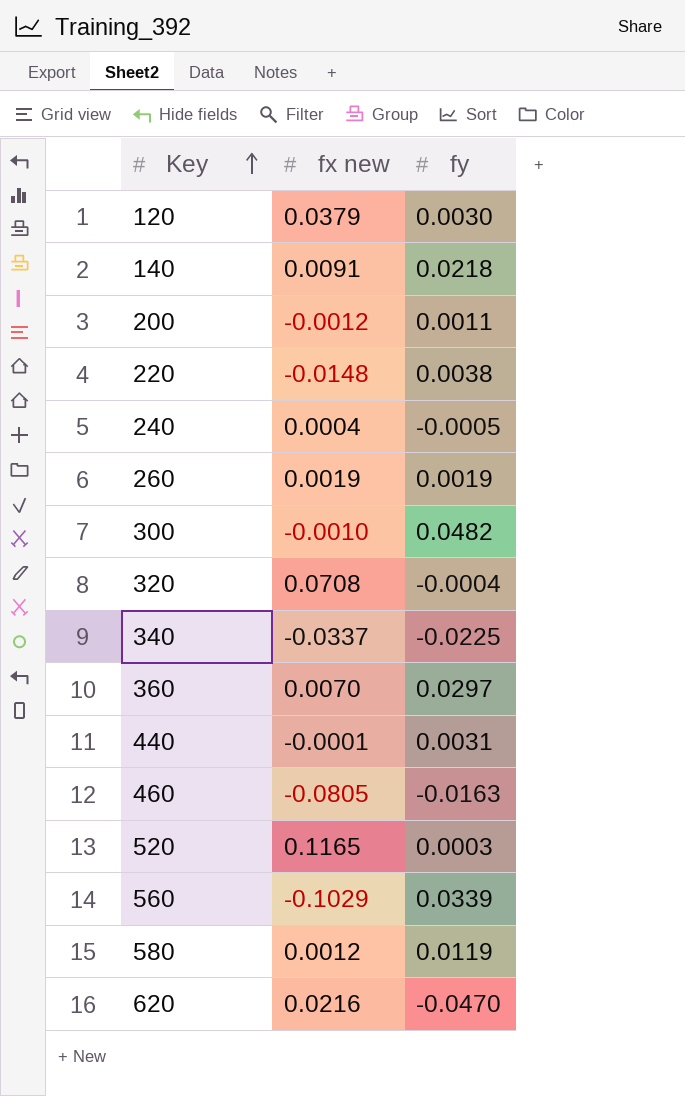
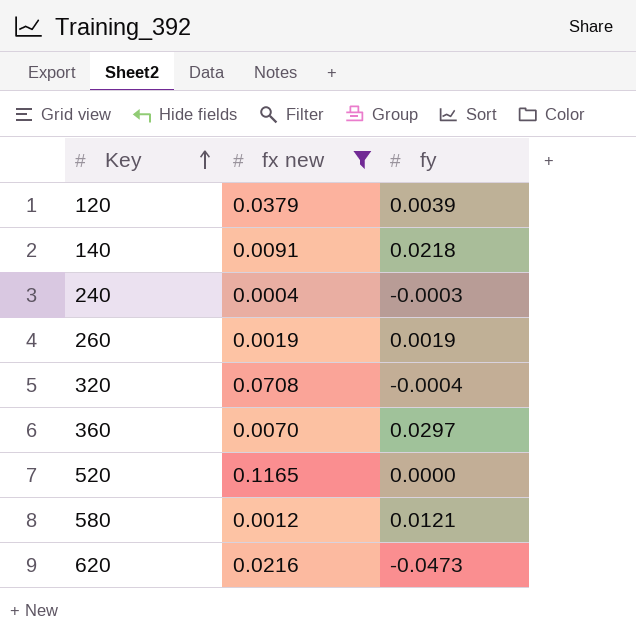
filter: none -> fx new >= 0.0004
120 | fy: 0.0030 -> 0.0039
240 | fy: -0.0005 -> -0.0003
520 | fy: 0.0003 -> 0.0000
580 | fy: 0.0119 -> 0.0121
620 | fy: -0.0470 -> -0.0473

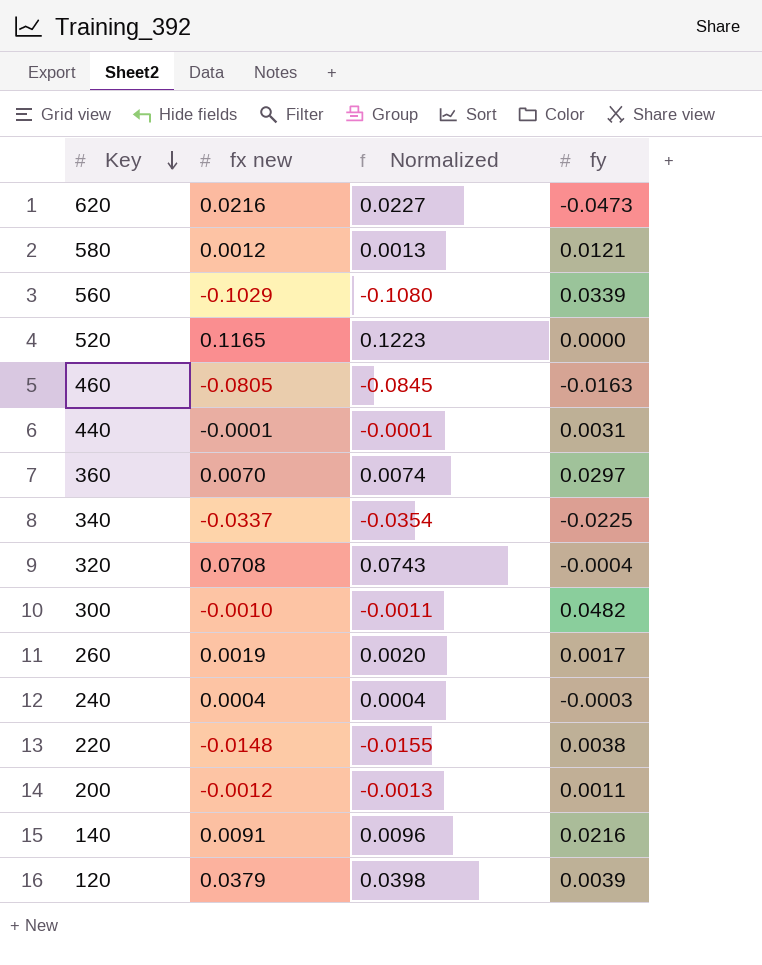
filter: fx new >= 0.0004 -> none
row order: Key ascending -> Key descending
column Normalized | formula: none -> [fx new] * 1.05
260 | fy: 0.0019 -> 0.0017
140 | fy: 0.0218 -> 0.0216

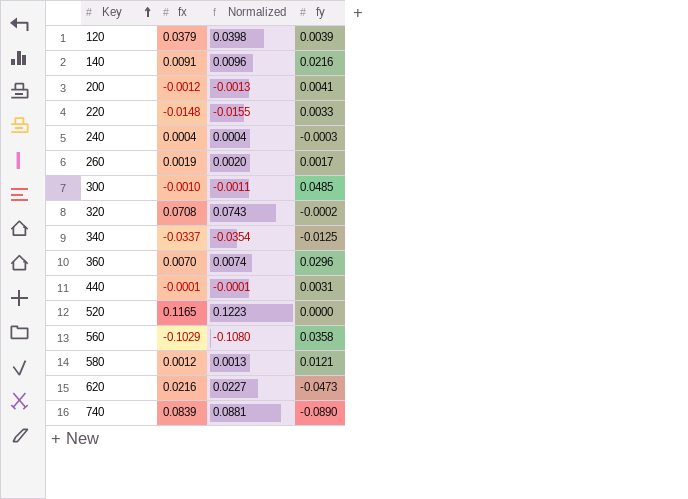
row order: Key descending -> Key ascending
column name: fx new -> fx
row 460: -0.0805 | -0.0845 | -0.0163 -> none
200 | fy: 0.0011 -> 0.0041
220 | fy: 0.0038 -> 0.0033
300 | fy: 0.0482 -> 0.0485
320 | fy: -0.0004 -> -0.0002
340 | fy: -0.0225 -> -0.0125
360 | fy: 0.0297 -> 0.0296
560 | fy: 0.0339 -> 0.0358
row 740: none -> 0.0839 | 0.0881 | -0.0890

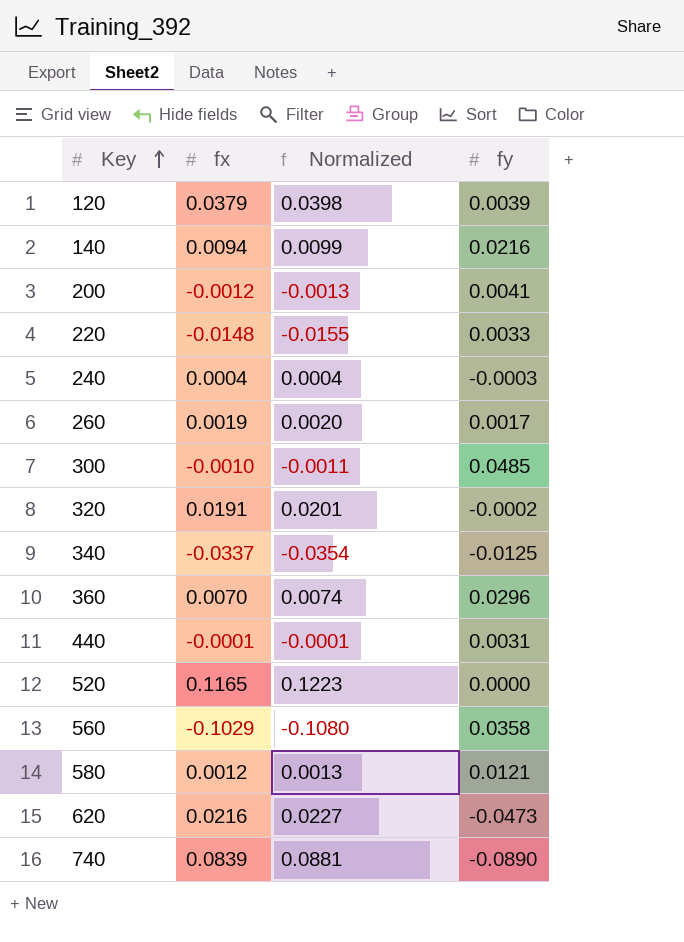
140 | fx: 0.0091 -> 0.0094
140 | Normalized: 0.0096 -> 0.0099
320 | fx: 0.0708 -> 0.0191
320 | Normalized: 0.0743 -> 0.0201

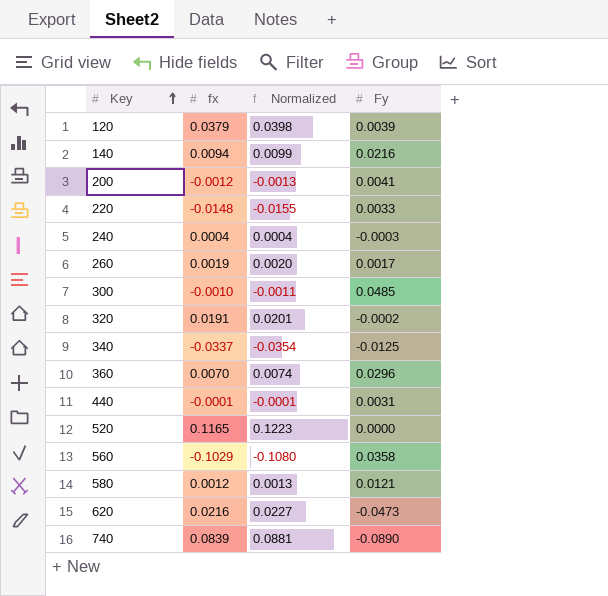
column name: fy -> Fy

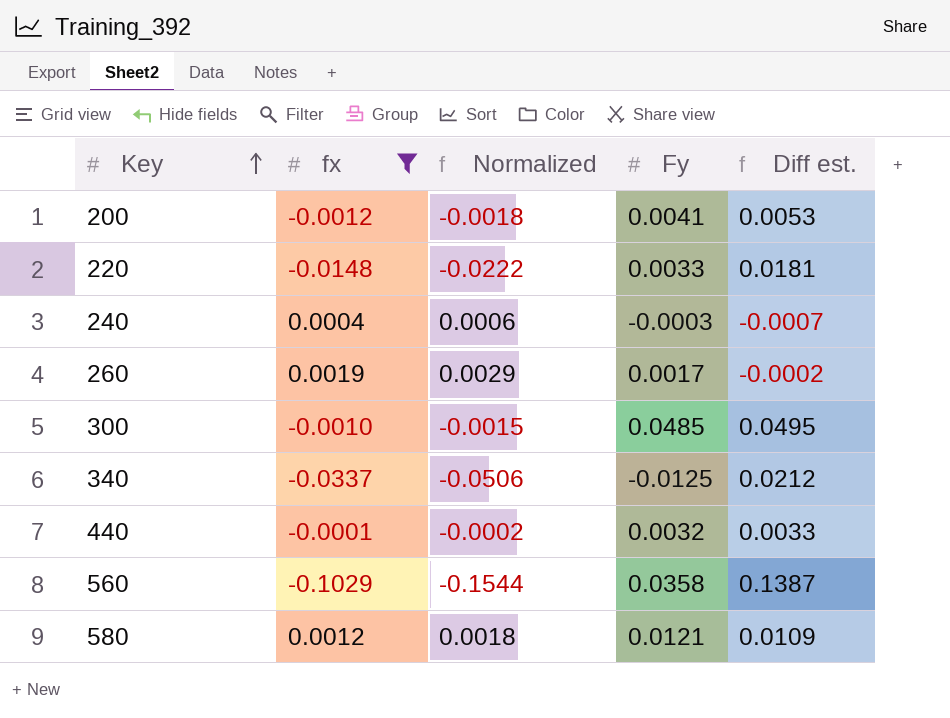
filter: none -> fx <= 0.0019
column Normalized | formula: [fx] * 1.05 -> [fx] * 1.5
column Diff est. | formula: none -> [Fy] - [fx]
440 | Fy: 0.0031 -> 0.0032

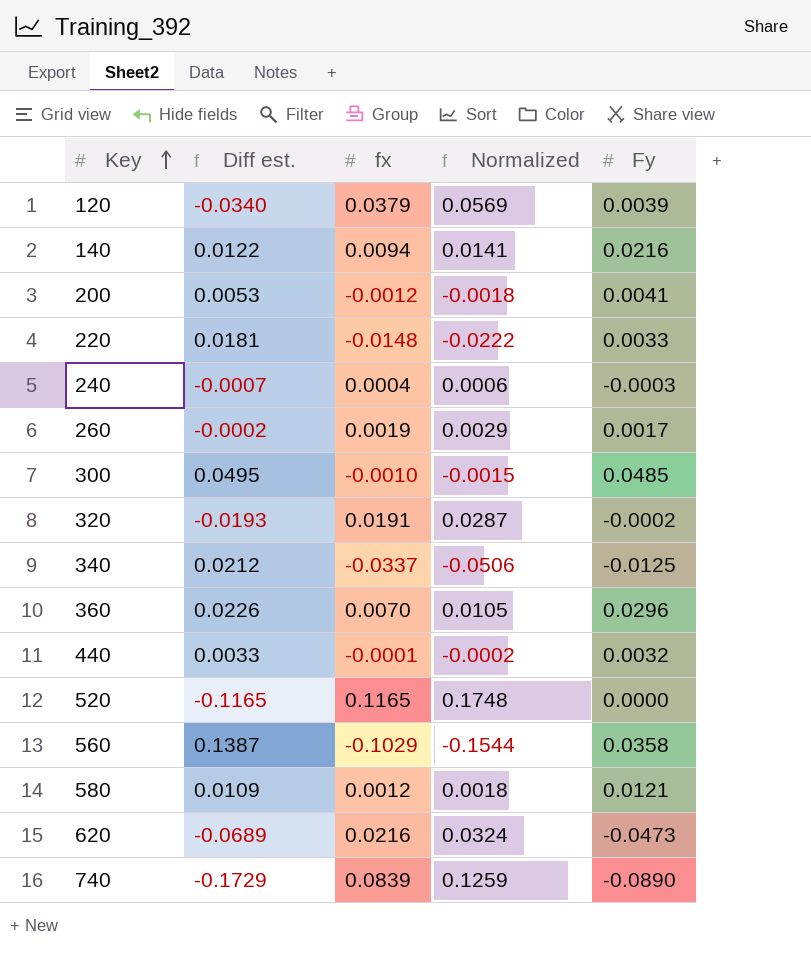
filter: fx <= 0.0019 -> none
column Diff est. | position: 5 -> 2

